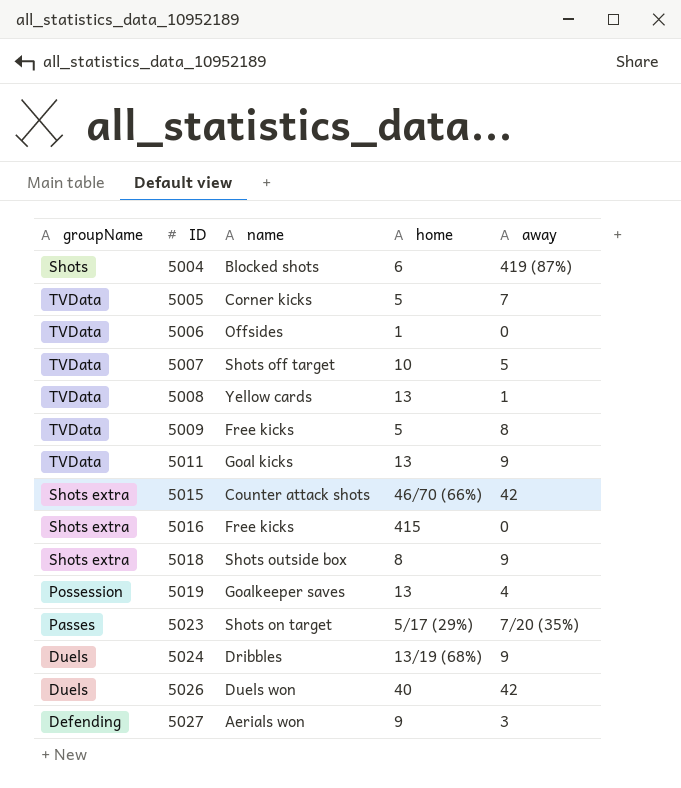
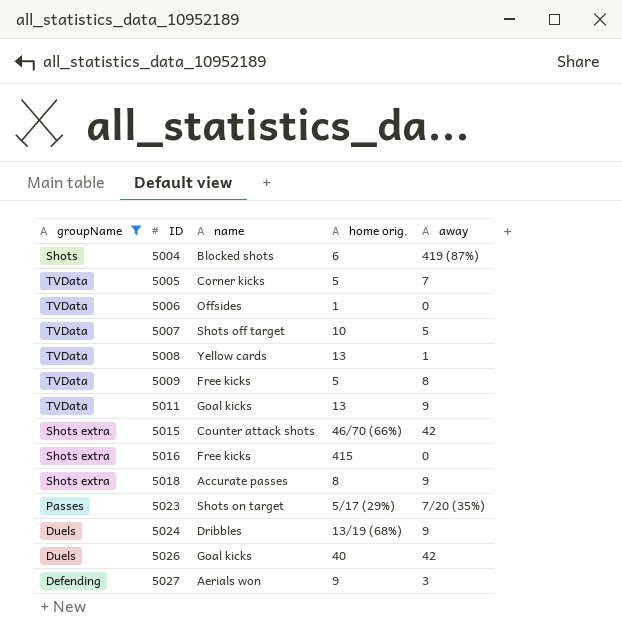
filter: none -> groupName != Possession
column name: home -> home orig.
5018 | name: Shots outside box -> Accurate passes
5026 | name: Duels won -> Goal kicks

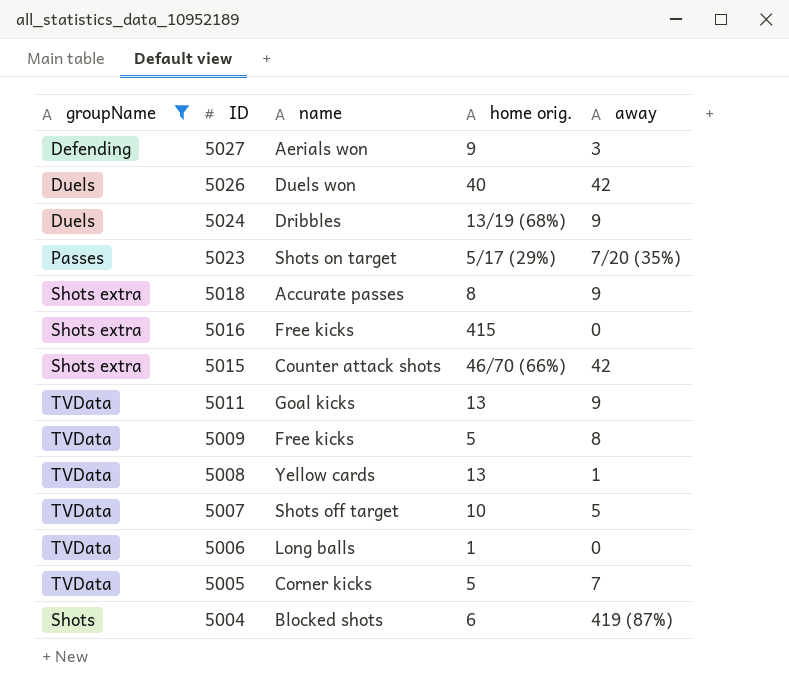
row order: ID ascending -> ID descending
5026 | name: Goal kicks -> Duels won
5006 | name: Offsides -> Long balls

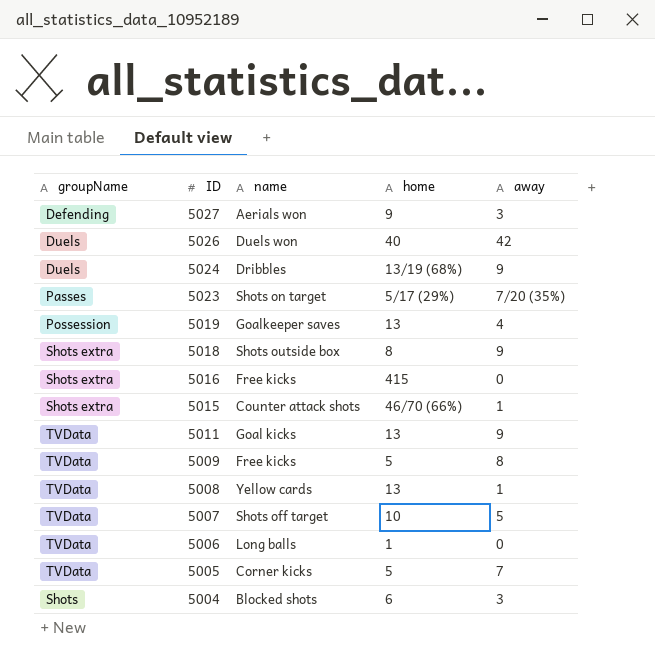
filter: groupName != Possession -> none
column name: home orig. -> home
5018 | name: Accurate passes -> Shots outside box
5015 | away: 42 -> 1
5004 | away: 419 (87%) -> 3

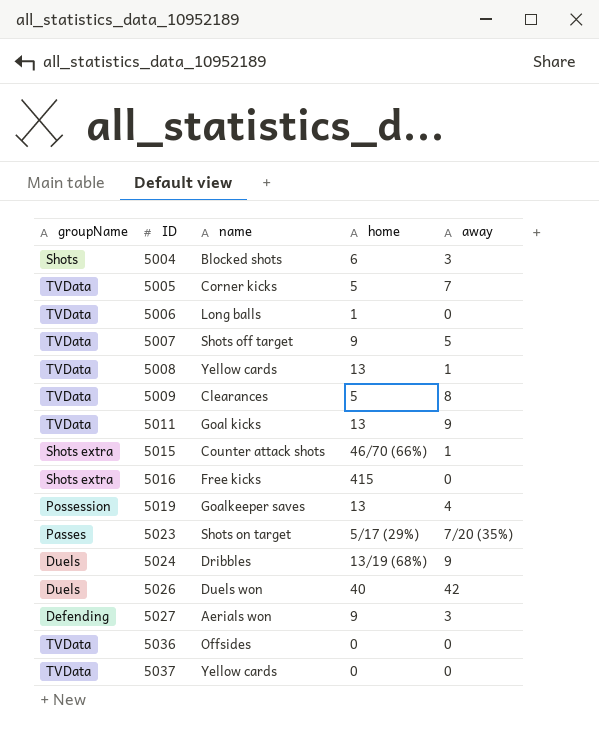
row order: ID descending -> ID ascending
row 5018: Shots extra | Shots outside box | 8 | 9 -> none
5007 | home: 10 -> 9
5009 | name: Free kicks -> Clearances
row 5036: none -> TVData | Offsides | 0 | 0
row 5037: none -> TVData | Yellow cards | 0 | 0

